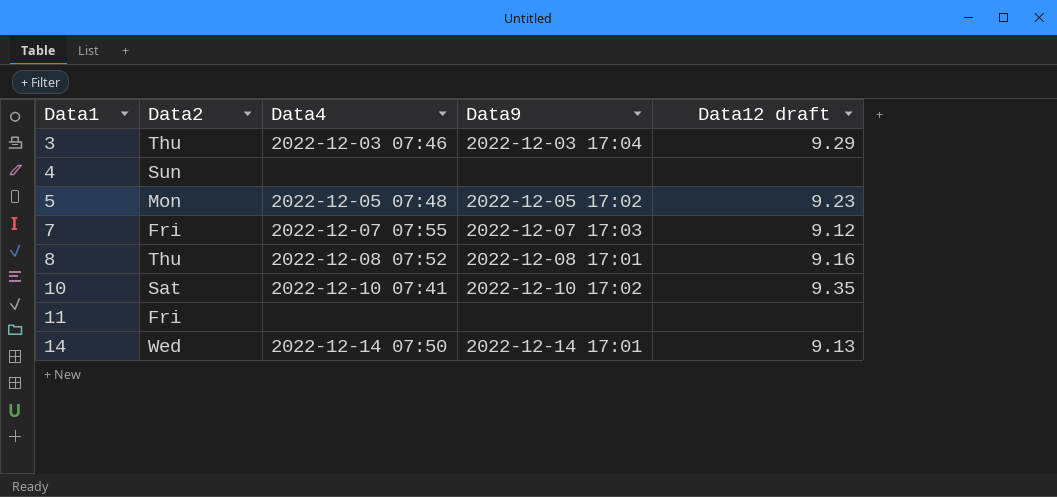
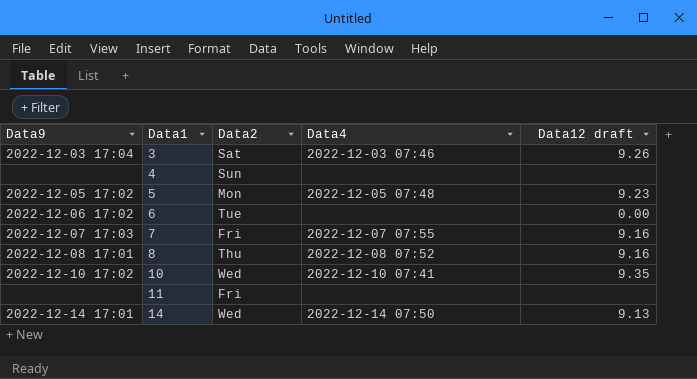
column Data9 | position: 4 -> 1
3 | Data2: Thu -> Sat
3 | Data12 draft: 9.29 -> 9.26
row 6: none -> 2022-12-06 17:02 | Tue | none | 0.00
7 | Data12 draft: 9.12 -> 9.16
10 | Data2: Sat -> Wed

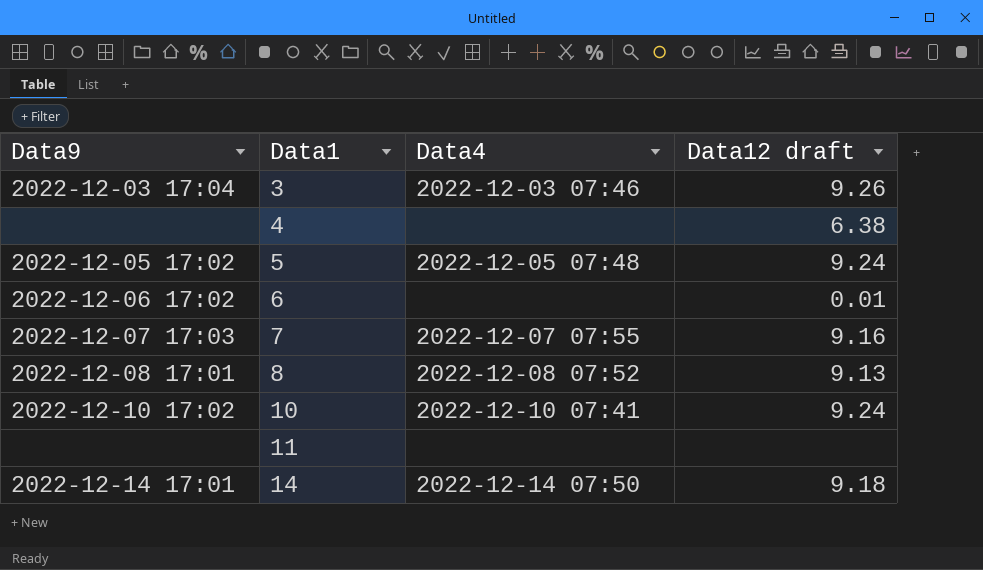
column Data2 | position: 3 -> none
4 | Data12 draft: none -> 6.38
5 | Data12 draft: 9.23 -> 9.24
6 | Data12 draft: 0.00 -> 0.01
8 | Data12 draft: 9.16 -> 9.13
10 | Data12 draft: 9.35 -> 9.24
14 | Data12 draft: 9.13 -> 9.18

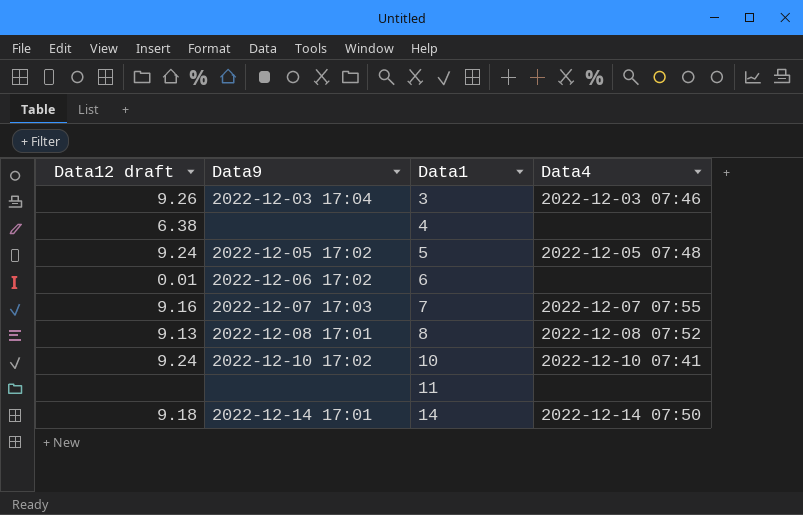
column Data12 draft | position: 4 -> 1

